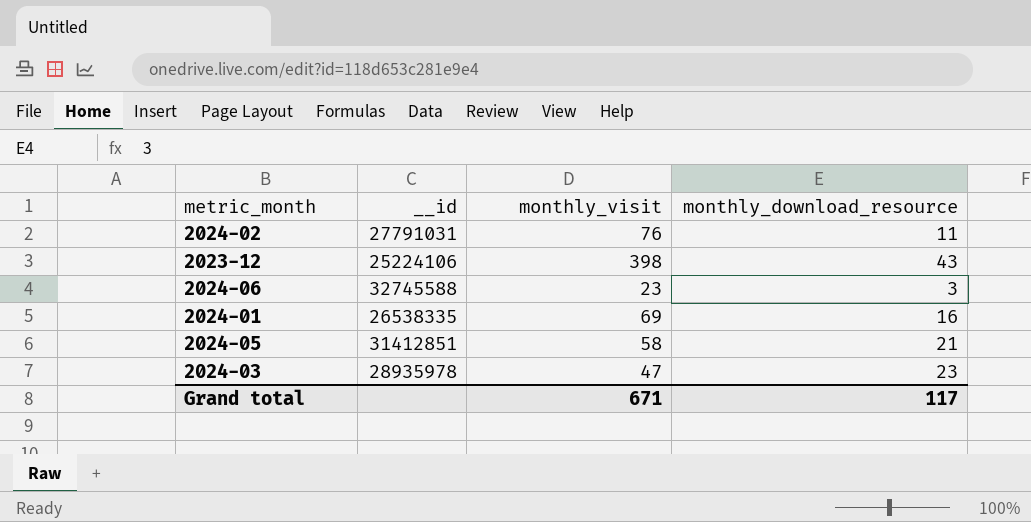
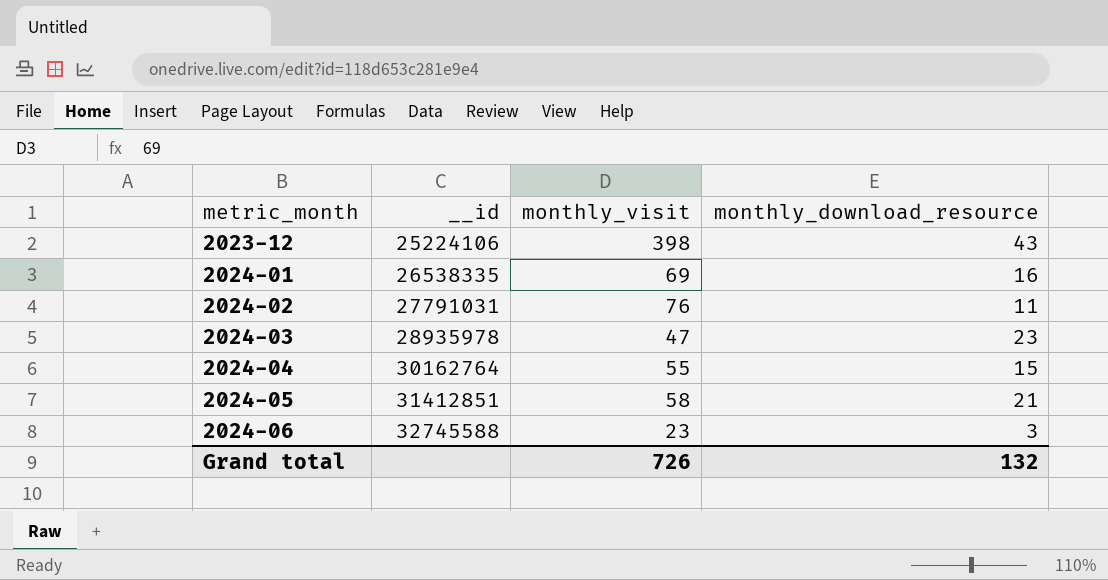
row order: none -> metric_month ascending
row 2024-04: none -> 30162764 | 55 | 15
Grand total | monthly_visit: 671 -> 726
Grand total | monthly_download_resource: 117 -> 132

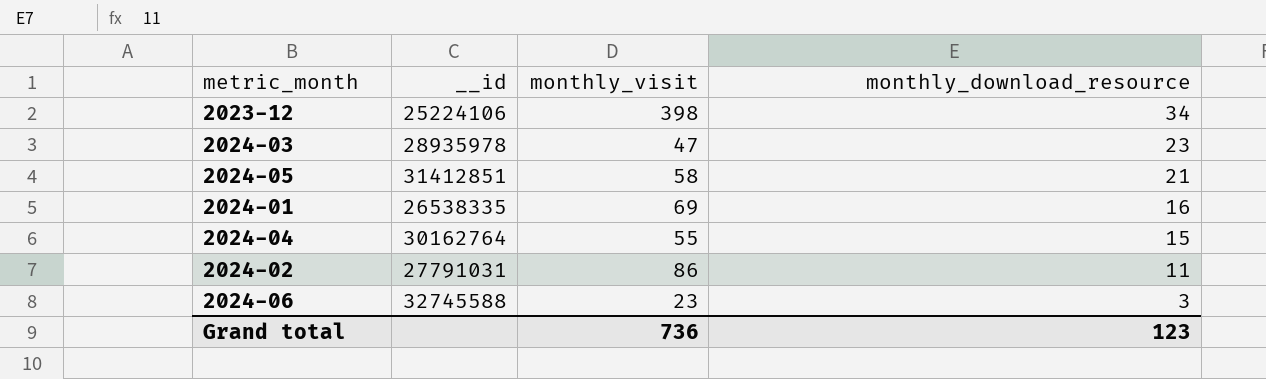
row order: metric_month ascending -> monthly_download_resource descending
2023-12 | monthly_download_resource: 43 -> 34
2024-02 | monthly_visit: 76 -> 86
Grand total | monthly_visit: 726 -> 736
Grand total | monthly_download_resource: 132 -> 123

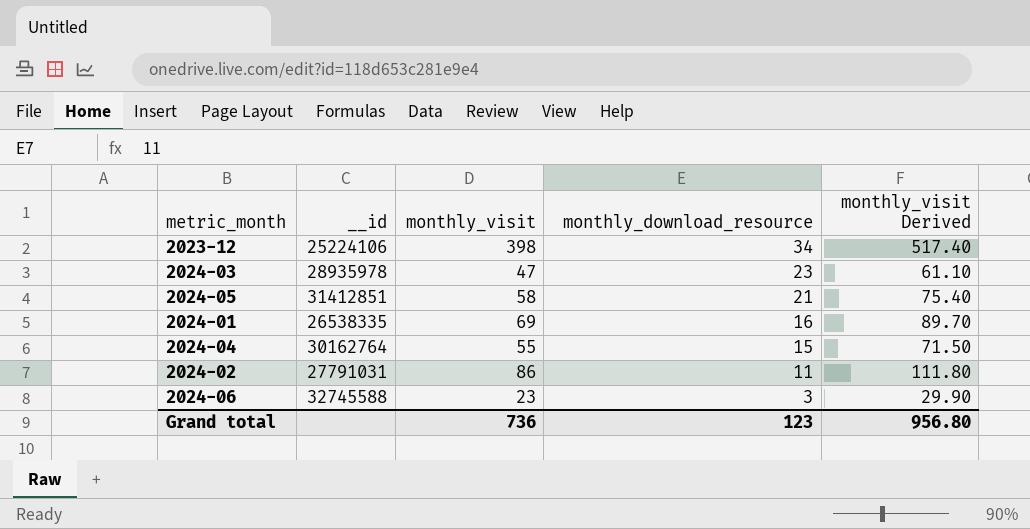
column monthly_visit Derived | formula: none -> [monthly_visit] * 1.3

